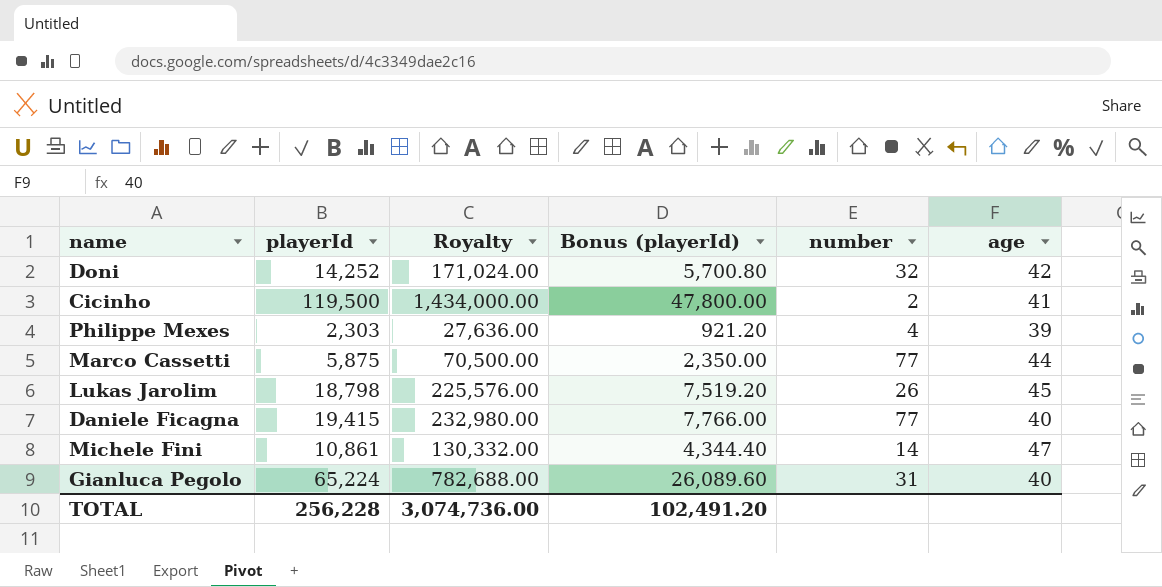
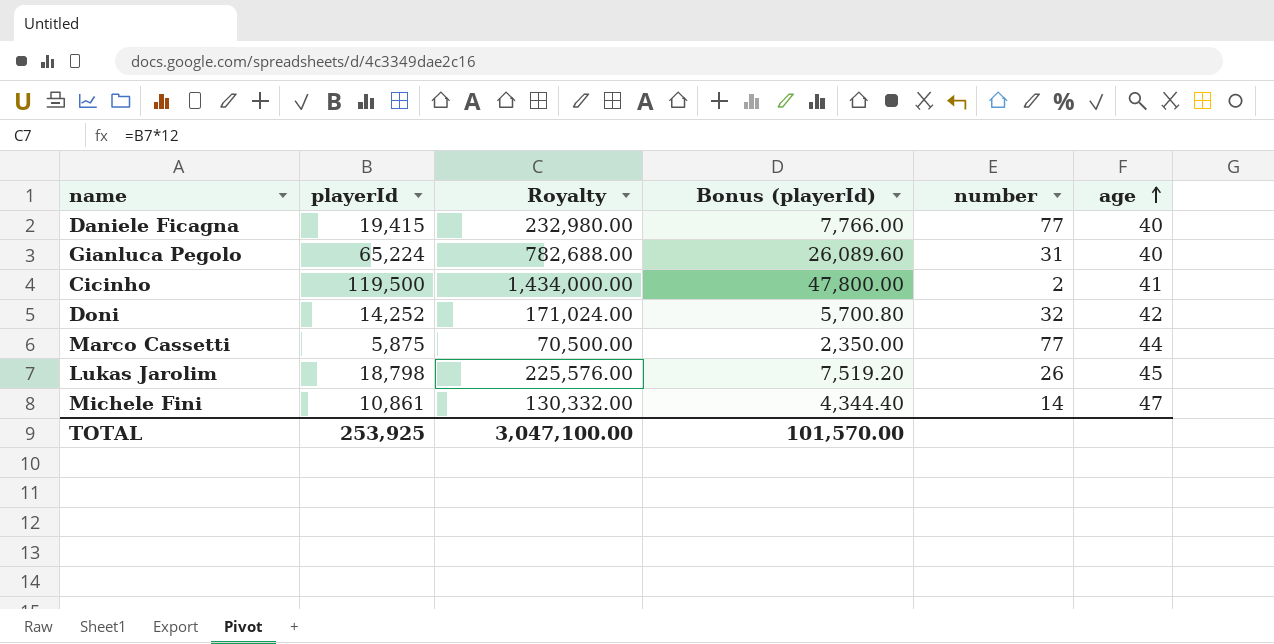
row order: none -> age ascending
row Philippe Mexes: 2,303 | 27,636.00 | 921.20 | 4 | 39 -> none
TOTAL | playerId: 256,228 -> 253,925
TOTAL | Royalty: 3,074,736.00 -> 3,047,100.00
TOTAL | Bonus (playerId): 102,491.20 -> 101,570.00

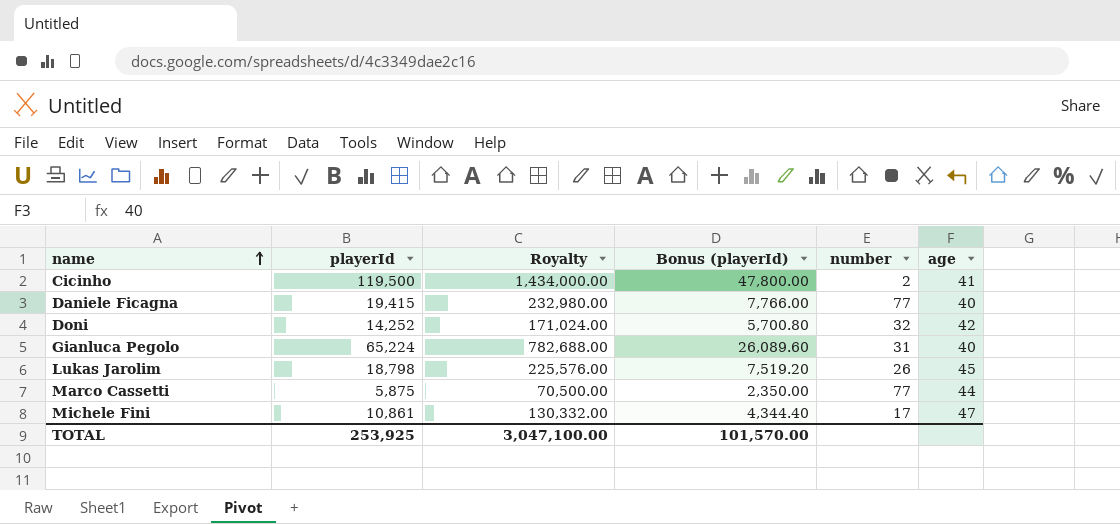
row order: age ascending -> name ascending
Michele Fini | number: 14 -> 17

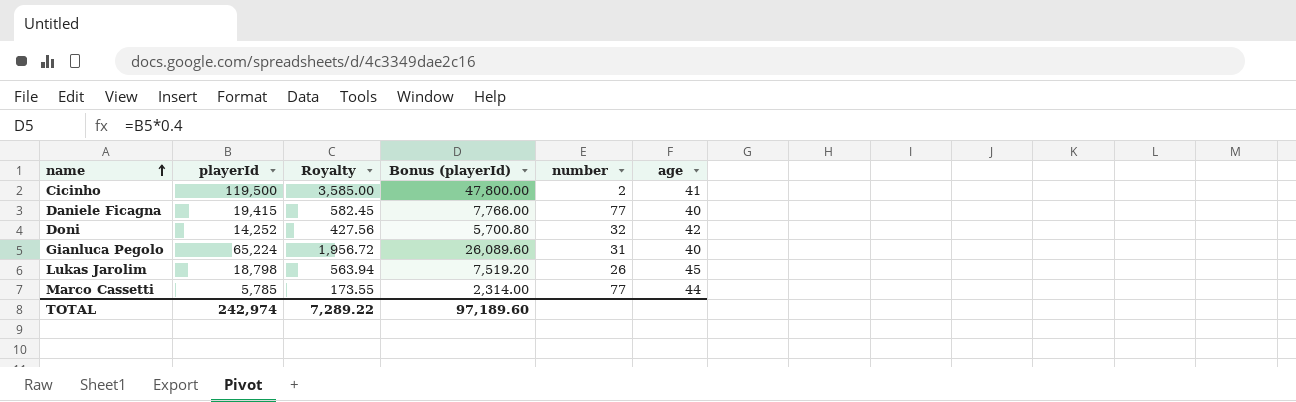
column Royalty | formula: [playerId] * 12 -> [playerId] * 0.03
row Michele Fini: 10,861 | 130,332.00 | 4,344.40 | 17 | 47 -> none
Marco Cassetti | playerId: 5,875 -> 5,785
Marco Cassetti | Bonus (playerId): 2,350.00 -> 2,314.00
TOTAL | playerId: 253,925 -> 242,974
TOTAL | Royalty: 3,047,100.00 -> 7,289.22
TOTAL | Bonus (playerId): 101,570.00 -> 97,189.60

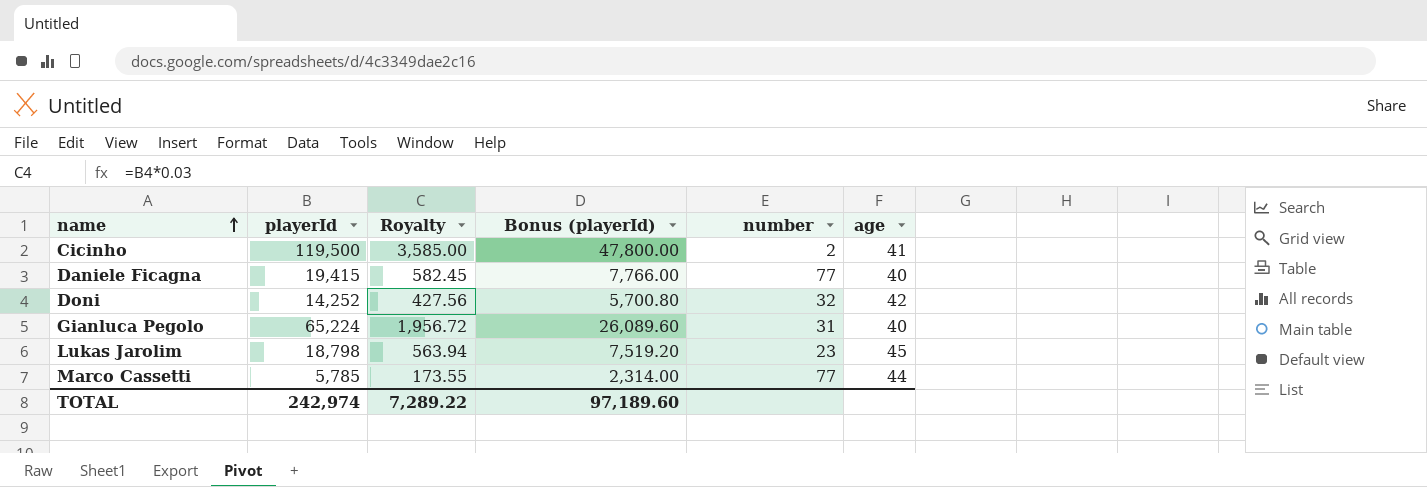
Lukas Jarolim | number: 26 -> 23

